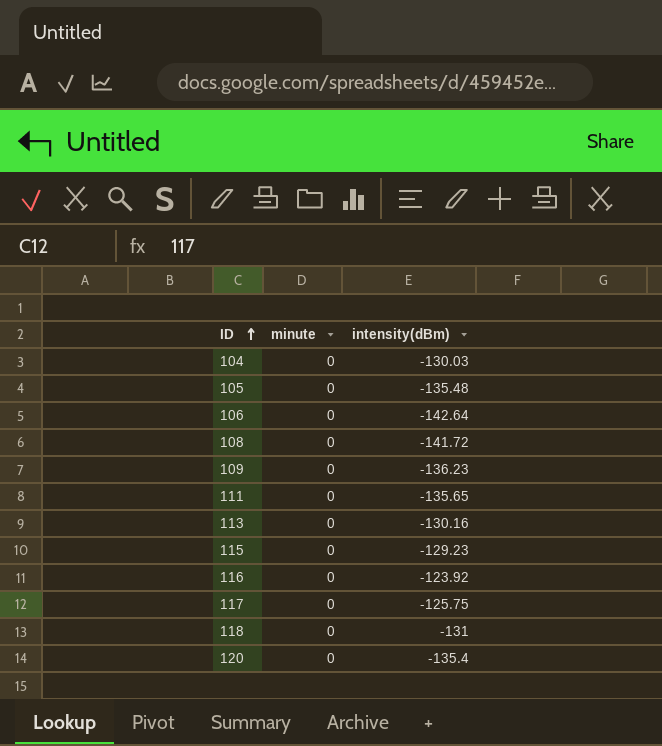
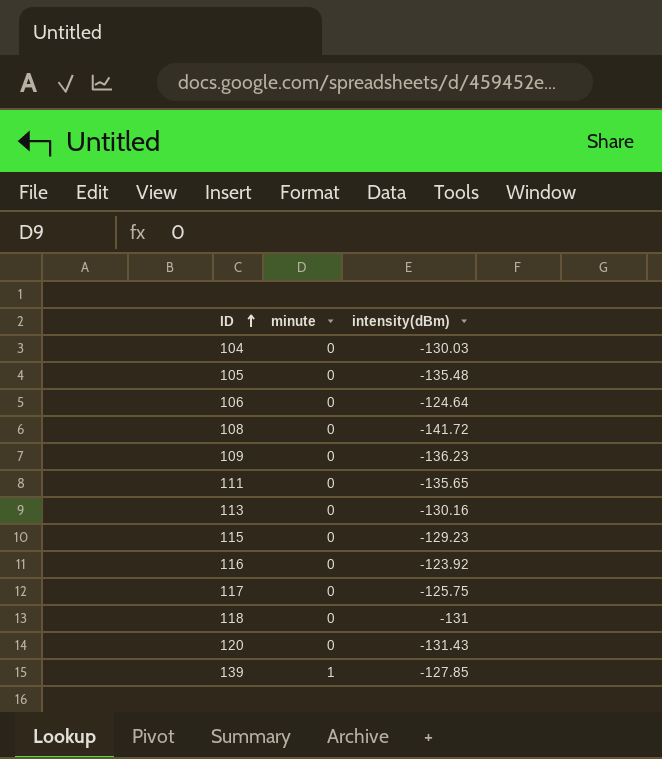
106 | intensity(dBm): -142.64 -> -124.64
120 | intensity(dBm): -135.4 -> -131.43
row 139: none -> 1 | -127.85

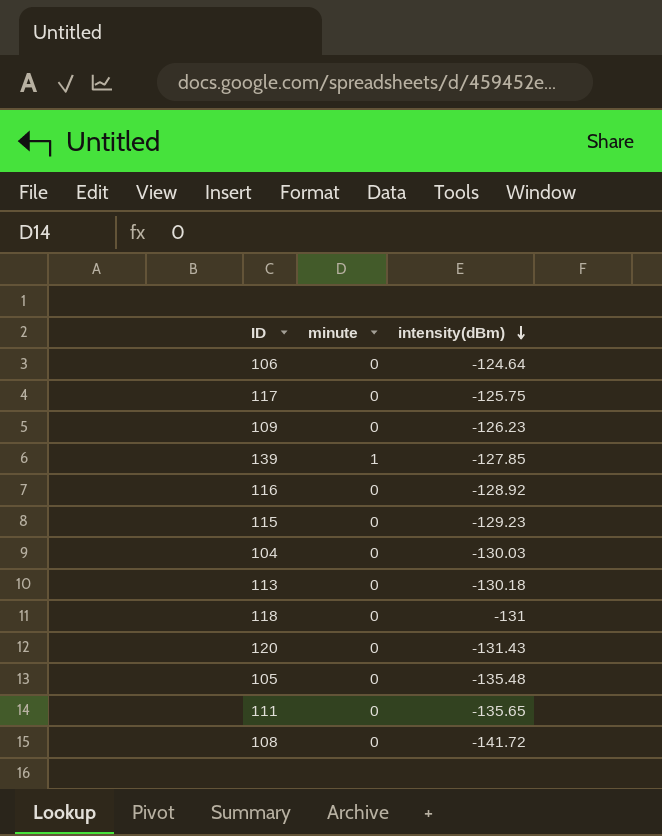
row order: ID ascending -> intensity(dBm) descending
109 | intensity(dBm): -136.23 -> -126.23
116 | intensity(dBm): -123.92 -> -128.92
113 | intensity(dBm): -130.16 -> -130.18

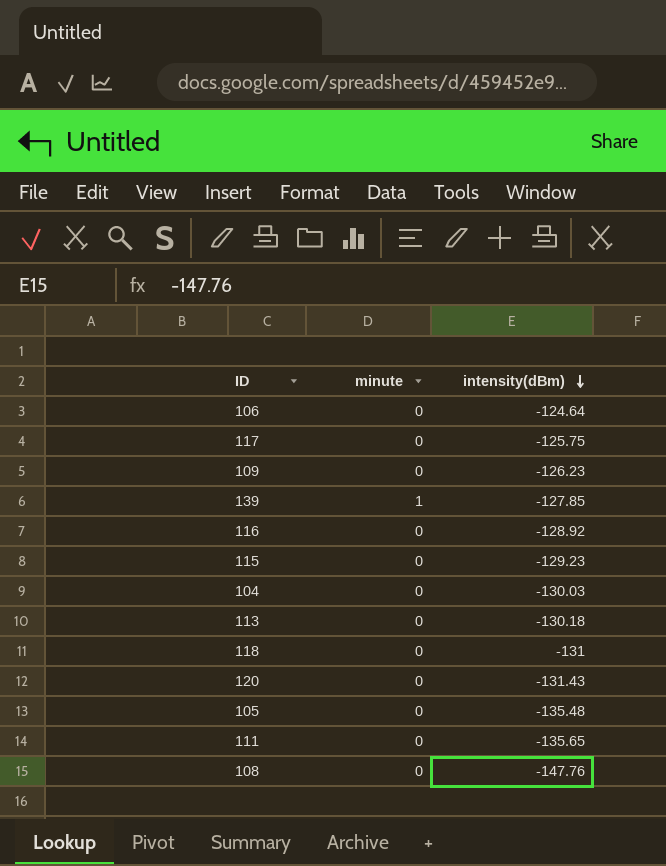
108 | intensity(dBm): -141.72 -> -147.76

